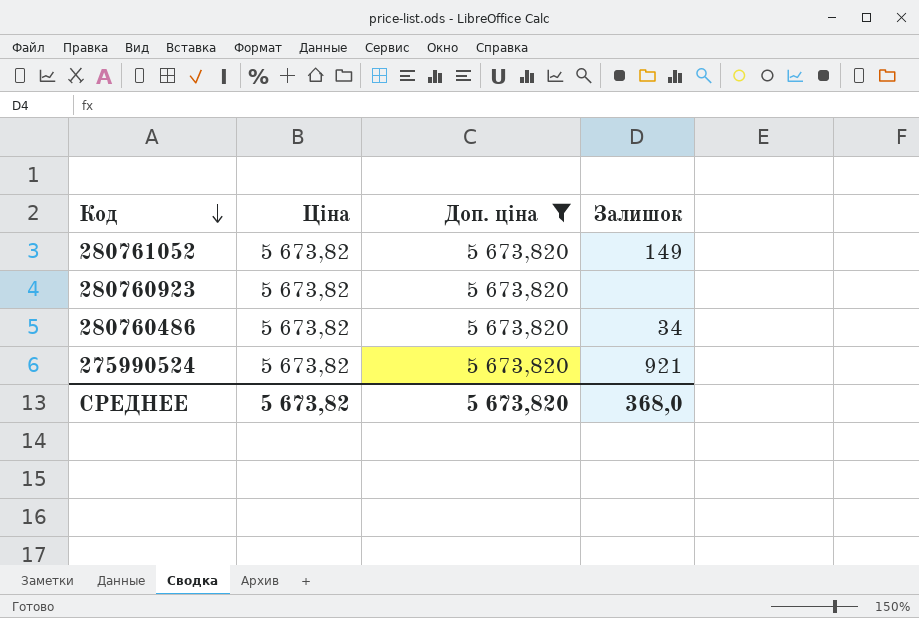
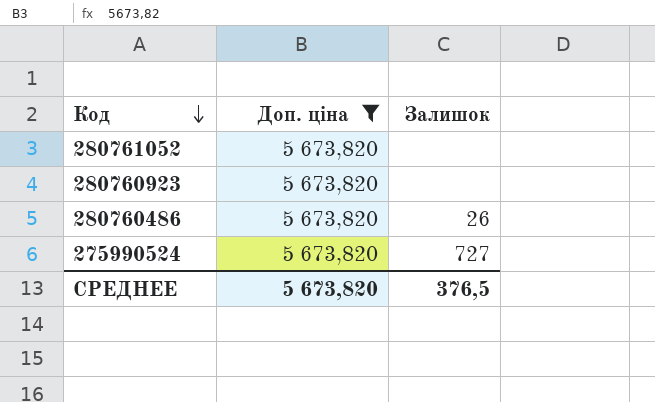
column Ціна | position: 2 -> none
280761052 | Залишок: 149 -> none
280760486 | Залишок: 34 -> 26
275990524 | Залишок: 921 -> 727
СРЕДНЕЕ | Залишок: 368,0 -> 376,5

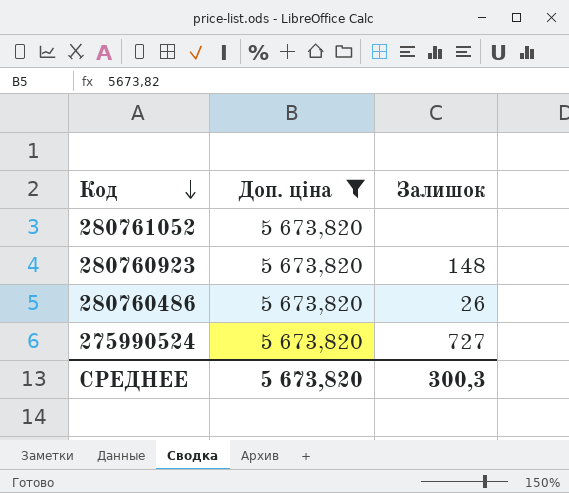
280760923 | Залишок: none -> 148
СРЕДНЕЕ | Залишок: 376,5 -> 300,3

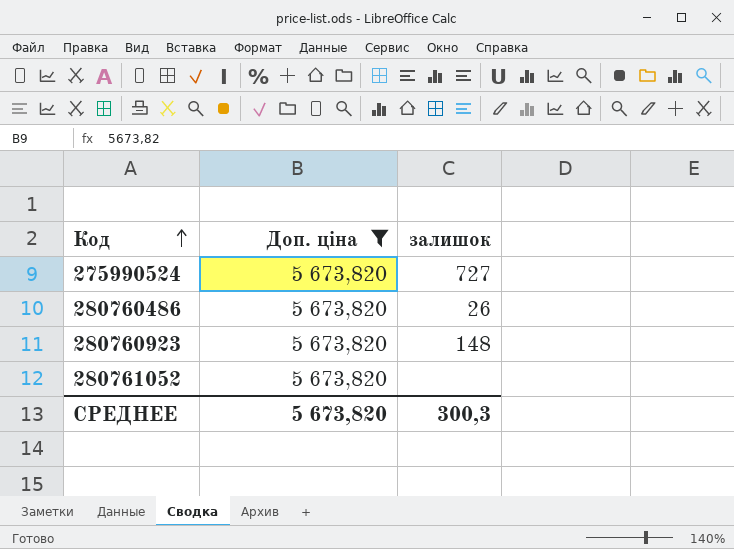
row order: Код descending -> Код ascending
column name: Залишок -> залишок

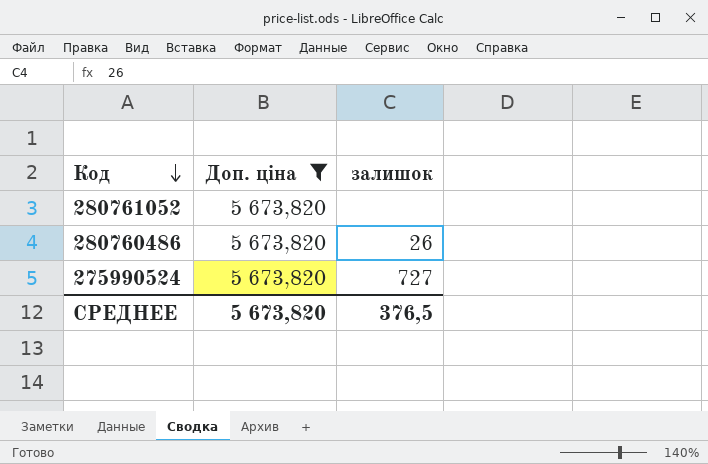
row order: Код ascending -> Код descending
row 280760923: 5 673,820 | 148 -> none
СРЕДНЕЕ | залишок: 300,3 -> 376,5

